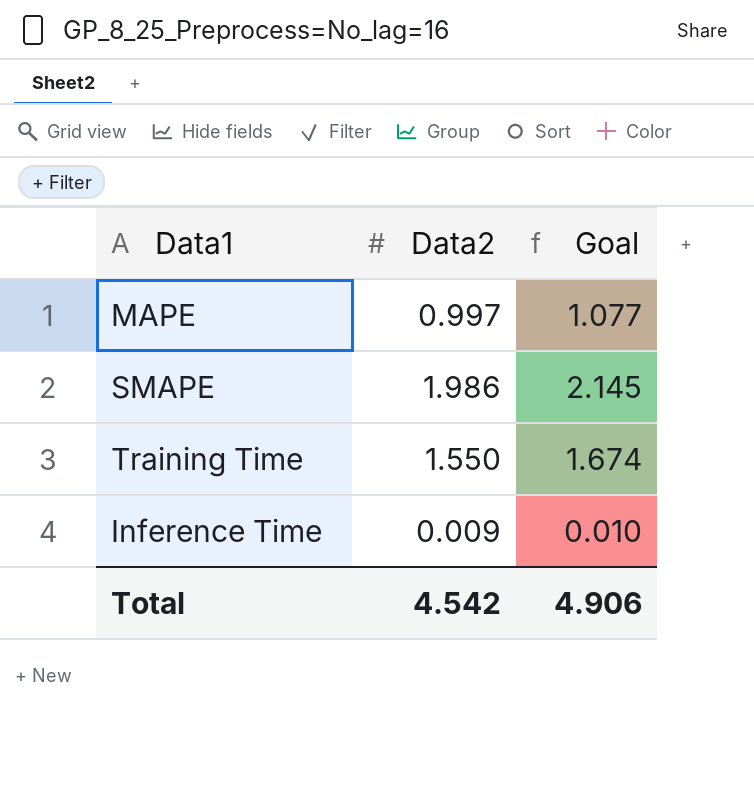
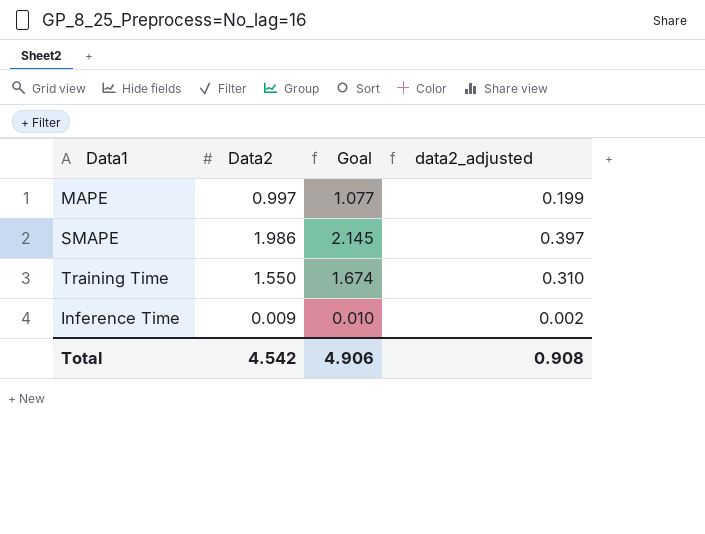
column data2_adjusted | formula: none -> [Data2] * 0.2

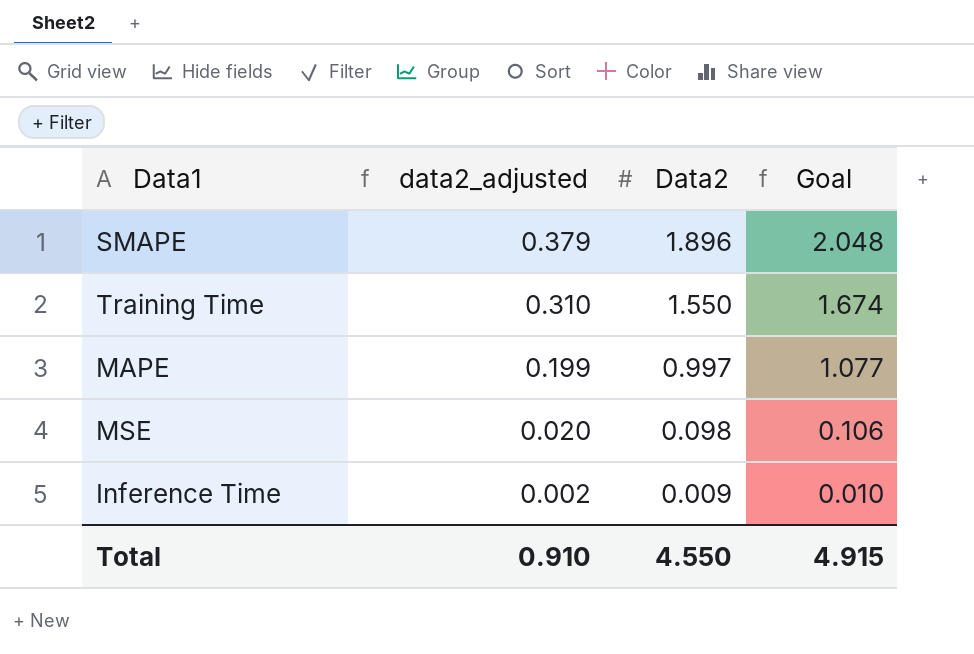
row order: none -> data2_adjusted descending
column data2_adjusted | position: 4 -> 2
SMAPE | data2_adjusted: 0.397 -> 0.379
SMAPE | Data2: 1.986 -> 1.896
SMAPE | Goal: 2.145 -> 2.048
row MSE: none -> 0.020 | 0.098 | 0.106
Total | data2_adjusted: 0.908 -> 0.910
Total | Data2: 4.542 -> 4.550
Total | Goal: 4.906 -> 4.915

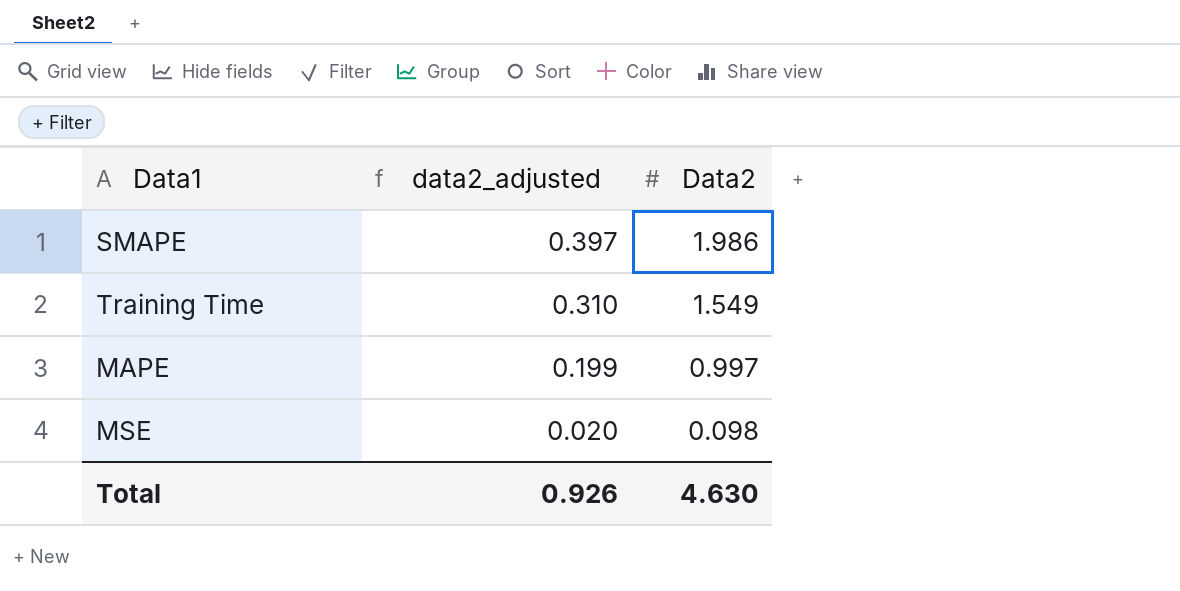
column Goal | formula: [Data2] * 1.08 -> none
row Inference Time: 0.002 | 0.009 | 0.010 -> none
SMAPE | data2_adjusted: 0.379 -> 0.397
SMAPE | Data2: 1.896 -> 1.986
Training Time | Data2: 1.550 -> 1.549
Total | data2_adjusted: 0.910 -> 0.926
Total | Data2: 4.550 -> 4.630

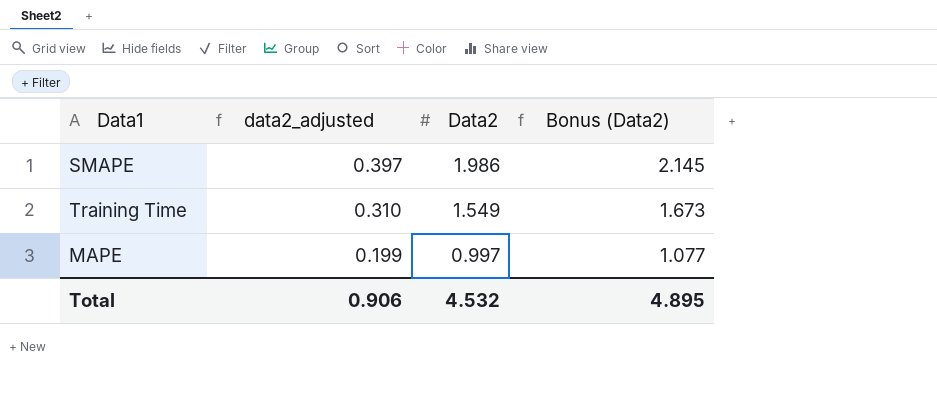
column Bonus (Data2) | formula: none -> [Data2] * 1.08
row MSE: 0.020 | 0.098 -> none
Total | data2_adjusted: 0.926 -> 0.906
Total | Data2: 4.630 -> 4.532

